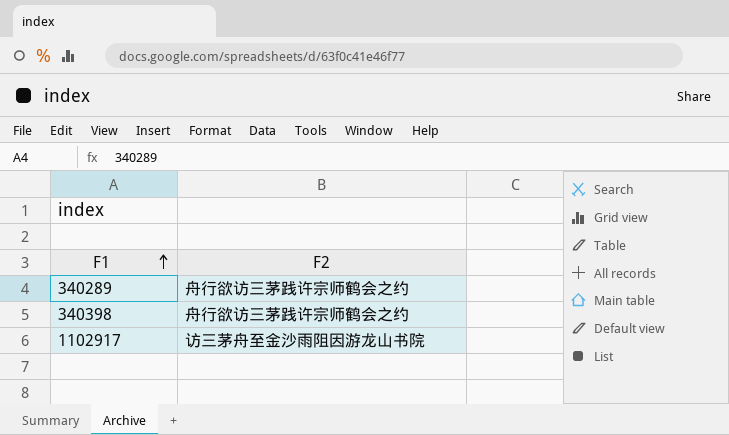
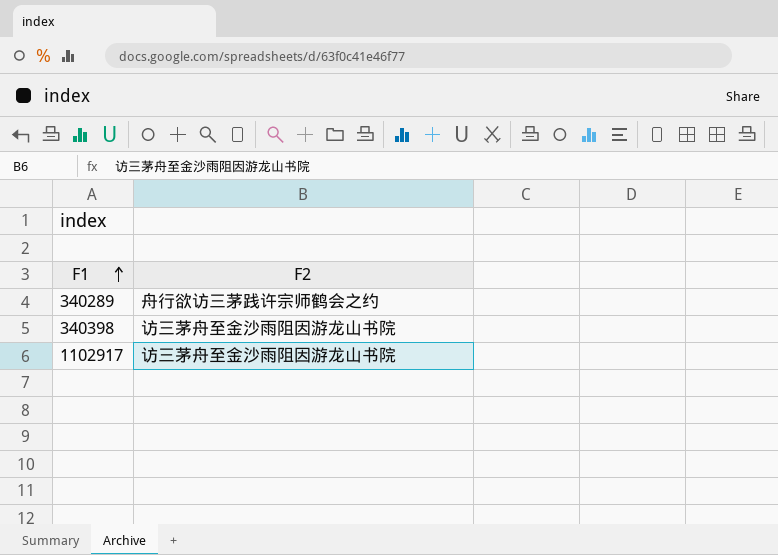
340398 | F2: 舟行欲访三茅践许宗师鹤会之约 -> 访三茅舟至金沙雨阻因游龙山书院

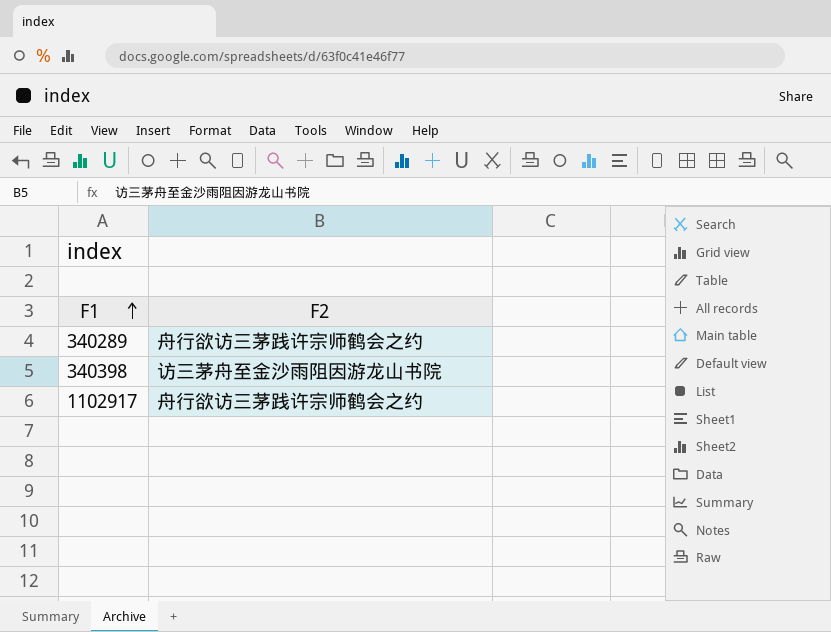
1102917 | F2: 访三茅舟至金沙雨阻因游龙山书院 -> 舟行欲访三茅践许宗师鹤会之约

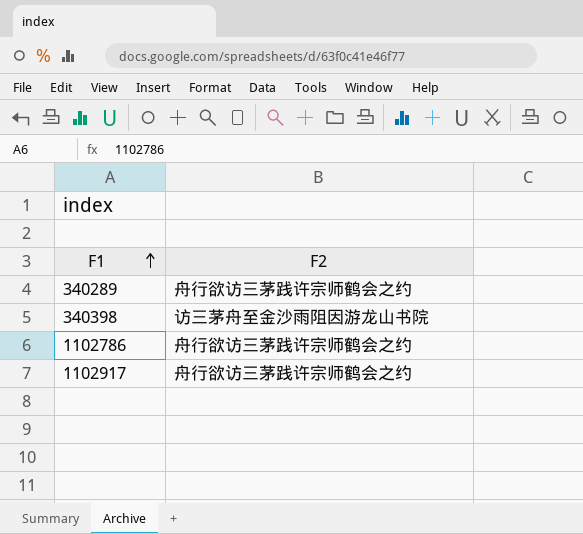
row 1102786: none -> 舟行欲访三茅践许宗师鹤会之约

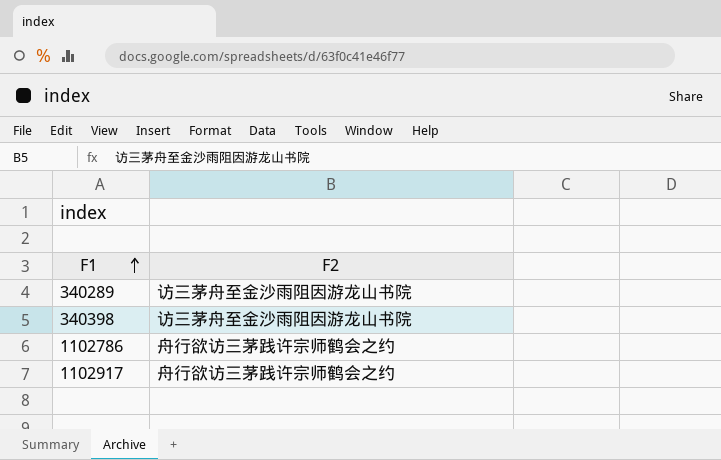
340289 | F2: 舟行欲访三茅践许宗师鹤会之约 -> 访三茅舟至金沙雨阻因游龙山书院

